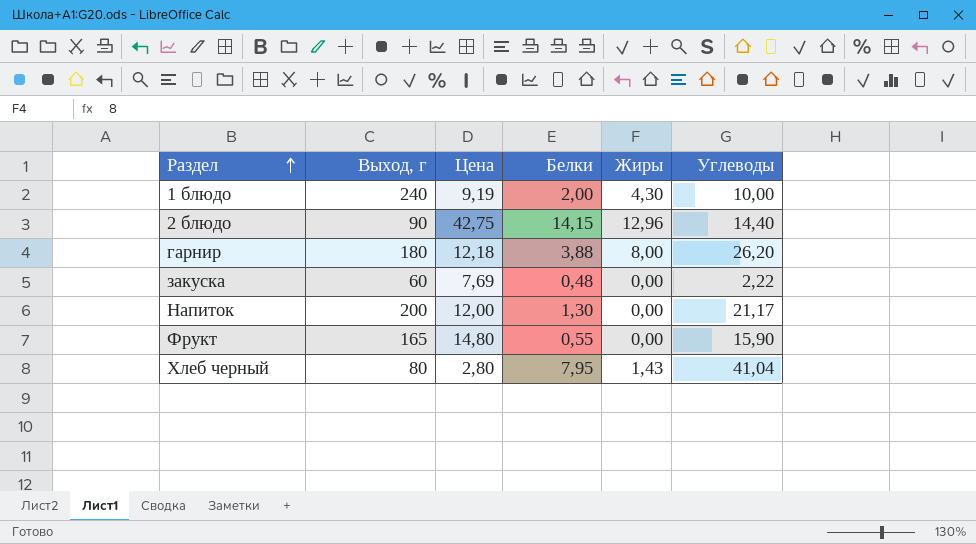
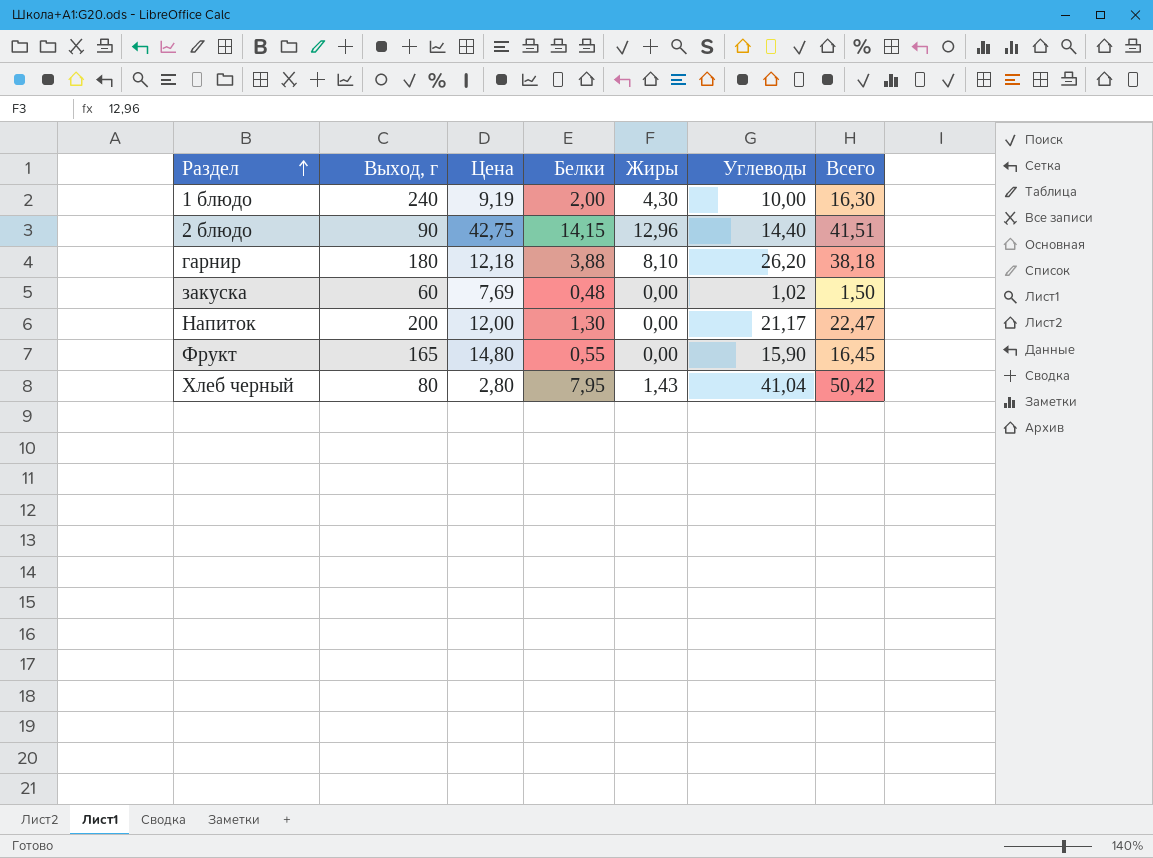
column Всего | formula: none -> [Белки] + [Жиры] + [Углеводы]
гарнир | Жиры: 8,00 -> 8,10
закуска | Углеводы: 2,22 -> 1,02

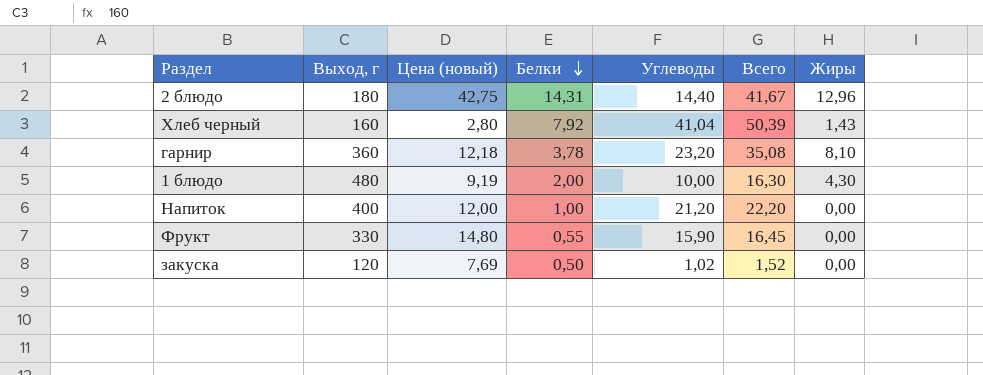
row order: Раздел ascending -> Белки descending
column name: Цена -> Цена (новый)
column Жиры | position: 5 -> 7
2 блюдо | Выход, г: 90 -> 180
2 блюдо | Белки: 14,15 -> 14,31
2 блюдо | Всего: 41,51 -> 41,67
Хлеб черный | Выход, г: 80 -> 160
Хлеб черный | Белки: 7,95 -> 7,92
Хлеб черный | Всего: 50,42 -> 50,39
гарнир | Выход, г: 180 -> 360
гарнир | Белки: 3,88 -> 3,78
гарнир | Углеводы: 26,20 -> 23,20
гарнир | Всего: 38,18 -> 35,08
1 блюдо | Выход, г: 240 -> 480
Напиток | Выход, г: 200 -> 400
Напиток | Белки: 1,30 -> 1,00
Напиток | Углеводы: 21,17 -> 21,20
Напиток | Всего: 22,47 -> 22,20
Фрукт | Выход, г: 165 -> 330
закуска | Выход, г: 60 -> 120
закуска | Белки: 0,48 -> 0,50
закуска | Всего: 1,50 -> 1,52

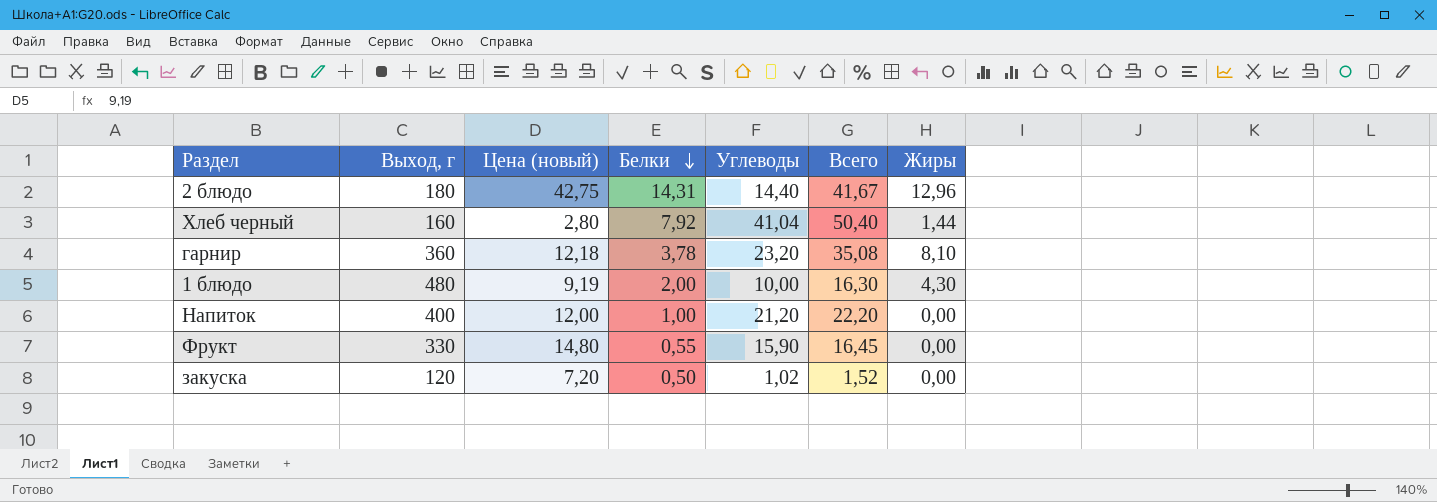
Хлеб черный | Всего: 50,39 -> 50,40
Хлеб черный | Жиры: 1,43 -> 1,44
закуска | Цена (новый): 7,69 -> 7,20

